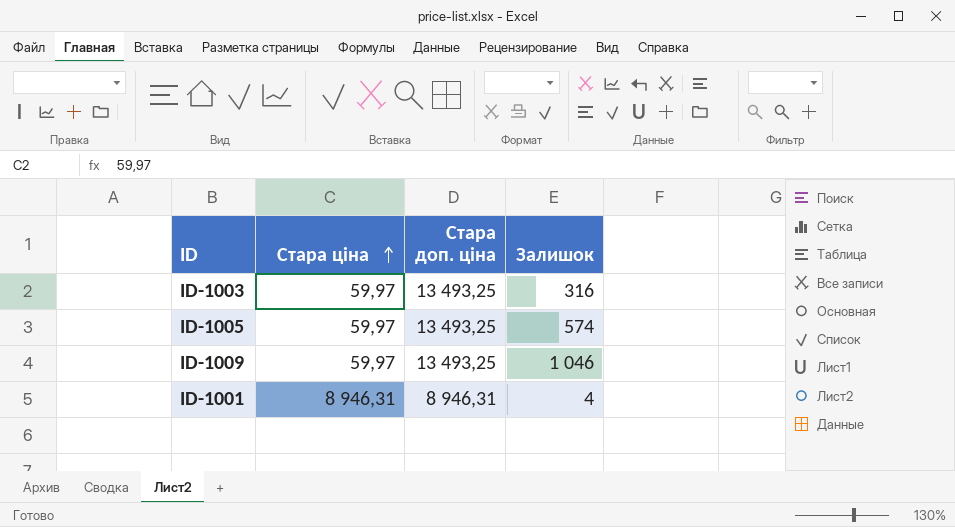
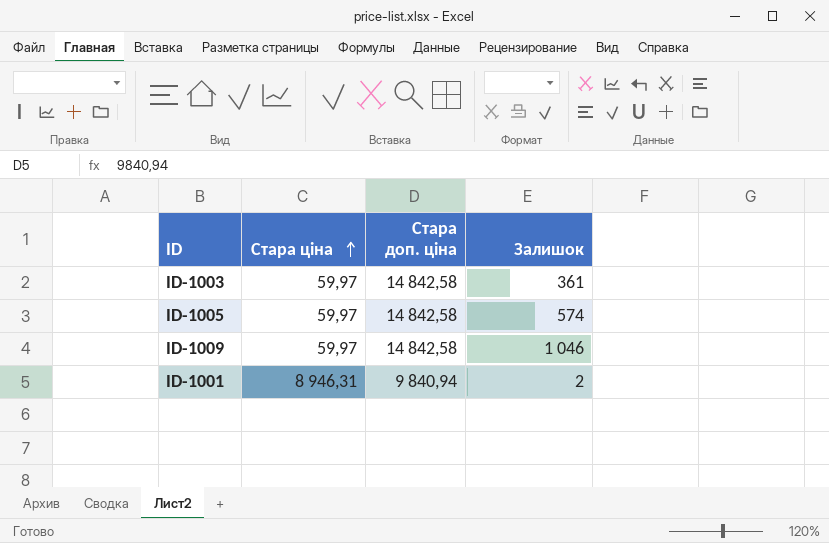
ID-1003 | Стара доп. ціна: 13 493,25 -> 14 842,58
ID-1003 | Залишок: 316 -> 361
ID-1005 | Стара доп. ціна: 13 493,25 -> 14 842,58
ID-1009 | Стара доп. ціна: 13 493,25 -> 14 842,58
ID-1001 | Стара доп. ціна: 8 946,31 -> 9 840,94
ID-1001 | Залишок: 4 -> 2

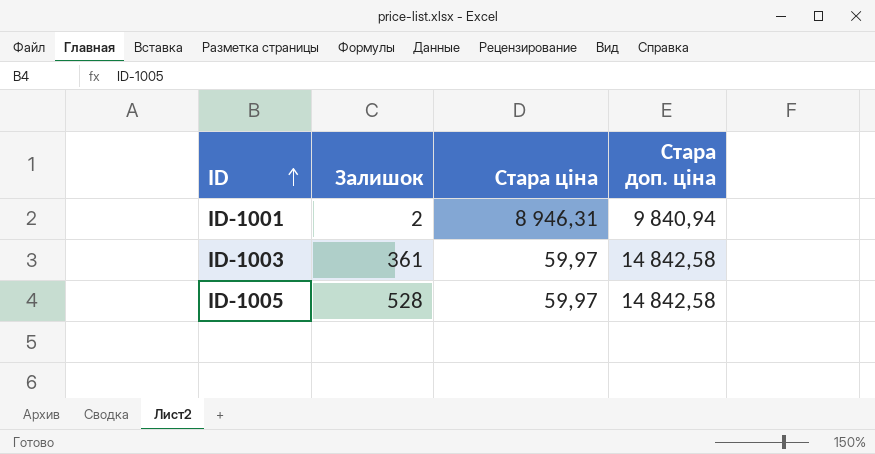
row order: Стара ціна ascending -> ID ascending
column Залишок | position: 4 -> 2
row ID-1009: 59,97 | 14 842,58 | 1 046 -> none
ID-1005 | Залишок: 574 -> 528

